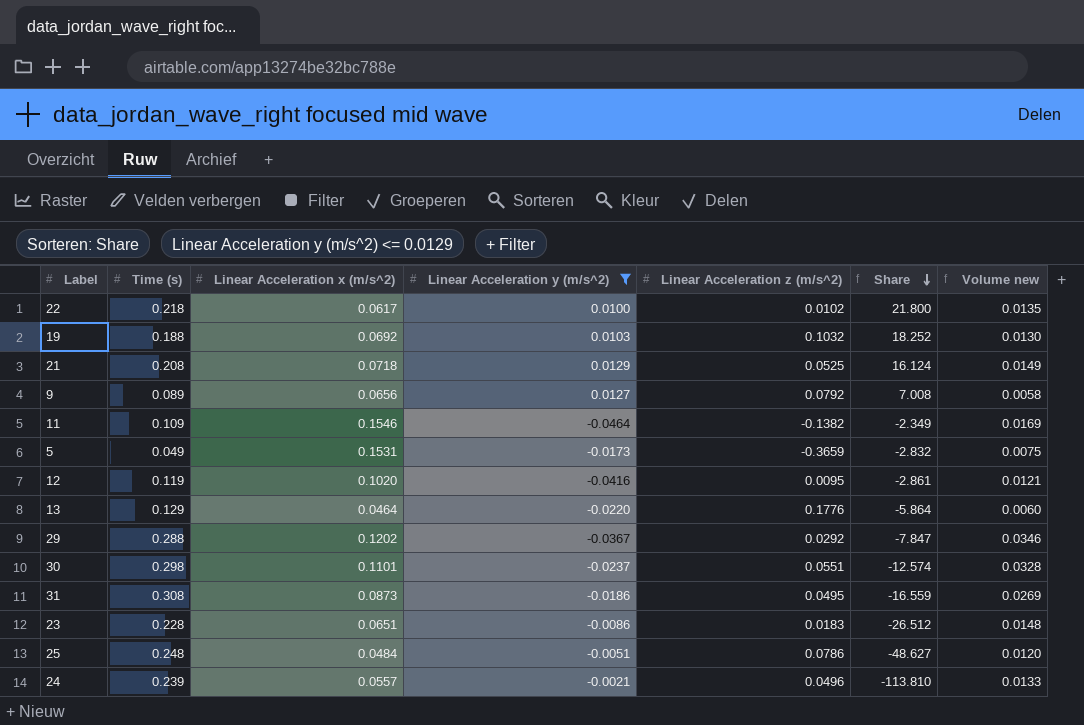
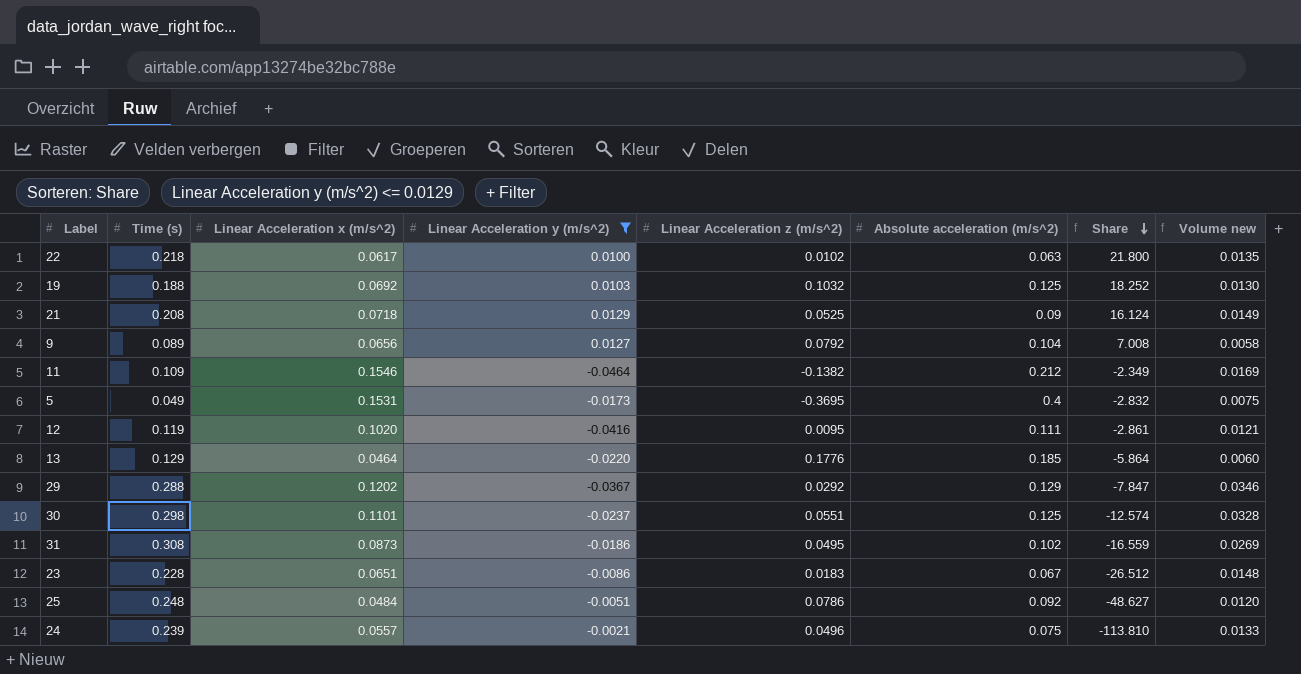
column Absolute acceleration (m/s^2) | position: none -> 6
5 | Linear Acceleration z (m/s^2): -0.3659 -> -0.3695

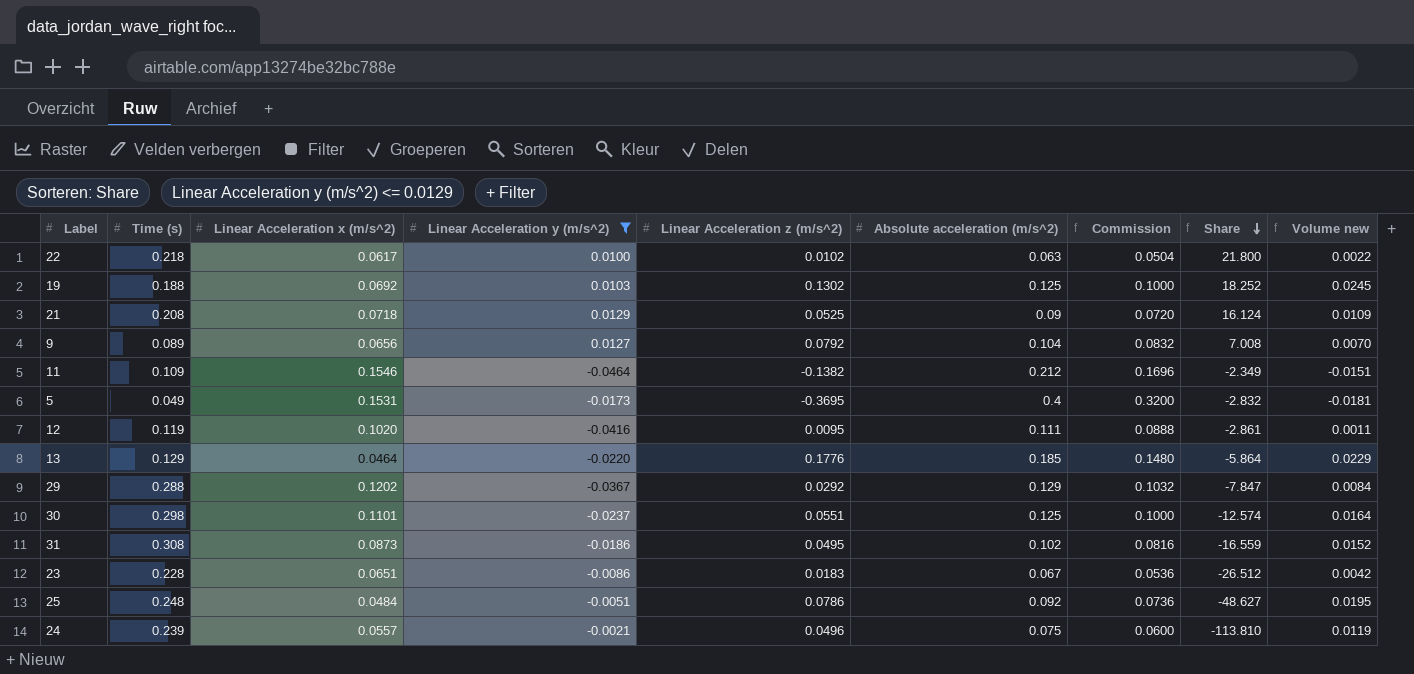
column Commission | formula: none -> [Absolute acceleration (m/s^2)] * 0.8
column Volume new | formula: [Time (s)] * [Linear Acceleration x (m/s^2)] -> [Time (s)] * [Linear Acceleration z (m/s^2)]
19 | Linear Acceleration z (m/s^2): 0.1032 -> 0.1302

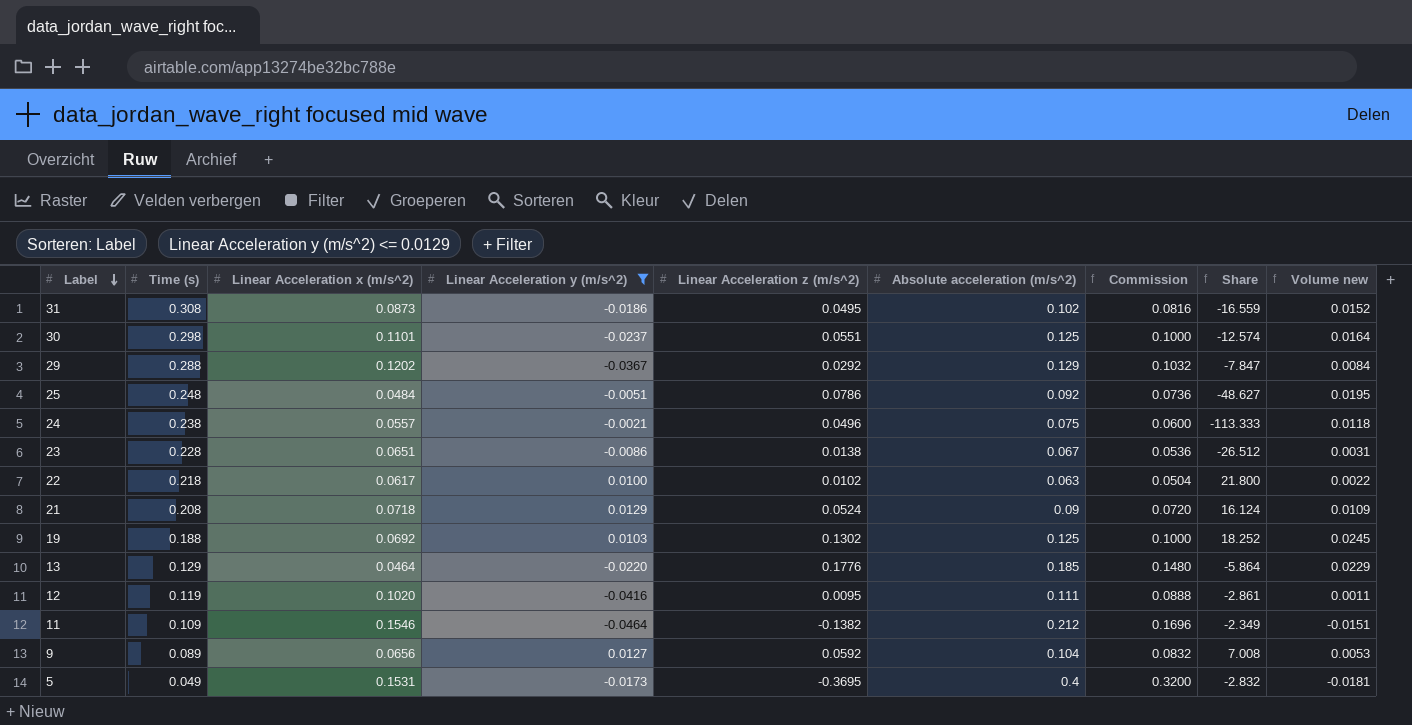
row order: Share descending -> Label descending
24 | Time (s): 0.239 -> 0.238
24 | Share: -113.810 -> -113.333
24 | Volume new: 0.0119 -> 0.0118
23 | Linear Acceleration z (m/s^2): 0.0183 -> 0.0138
23 | Volume new: 0.0042 -> 0.0031
21 | Linear Acceleration z (m/s^2): 0.0525 -> 0.0524
9 | Linear Acceleration z (m/s^2): 0.0792 -> 0.0592
9 | Volume new: 0.0070 -> 0.0053

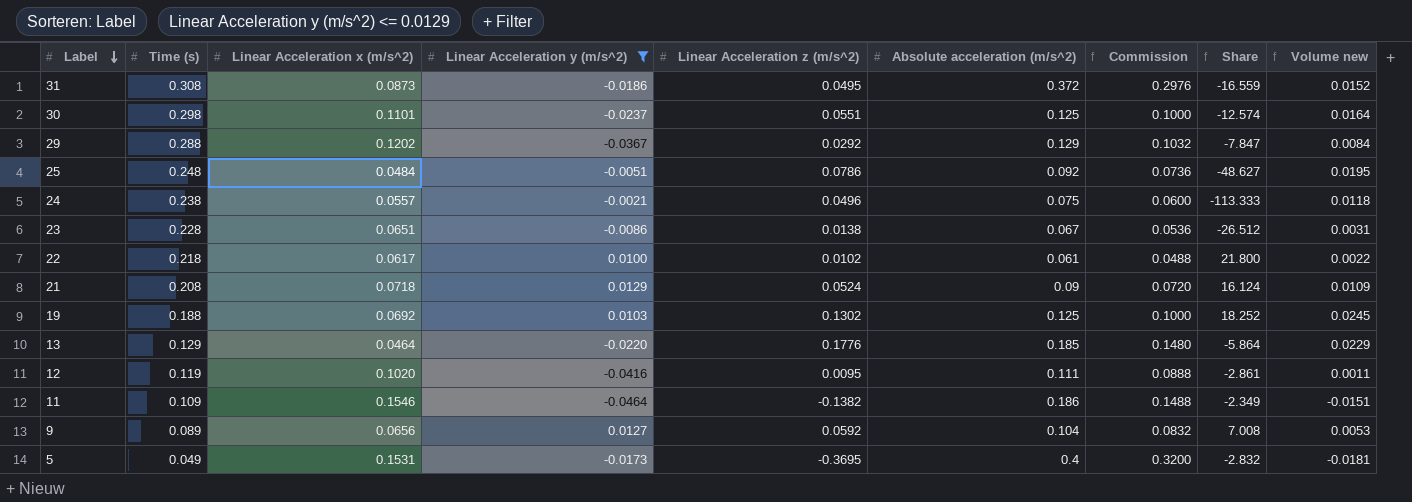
31 | Absolute acceleration (m/s^2): 0.102 -> 0.372
31 | Commission: 0.0816 -> 0.2976
22 | Absolute acceleration (m/s^2): 0.063 -> 0.061
22 | Commission: 0.0504 -> 0.0488
11 | Absolute acceleration (m/s^2): 0.212 -> 0.186
11 | Commission: 0.1696 -> 0.1488

